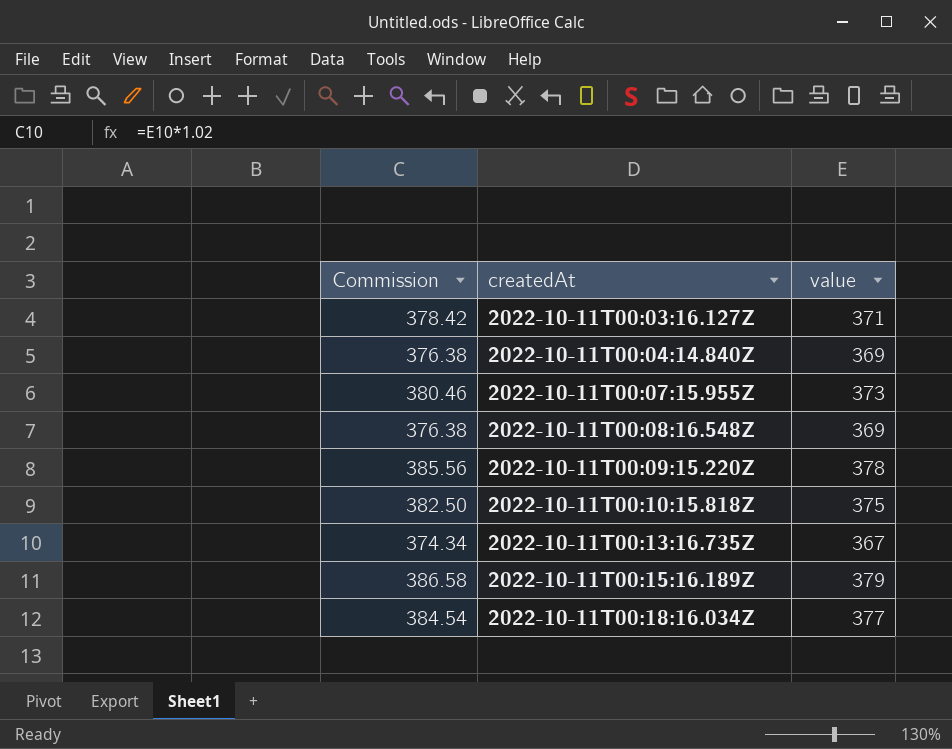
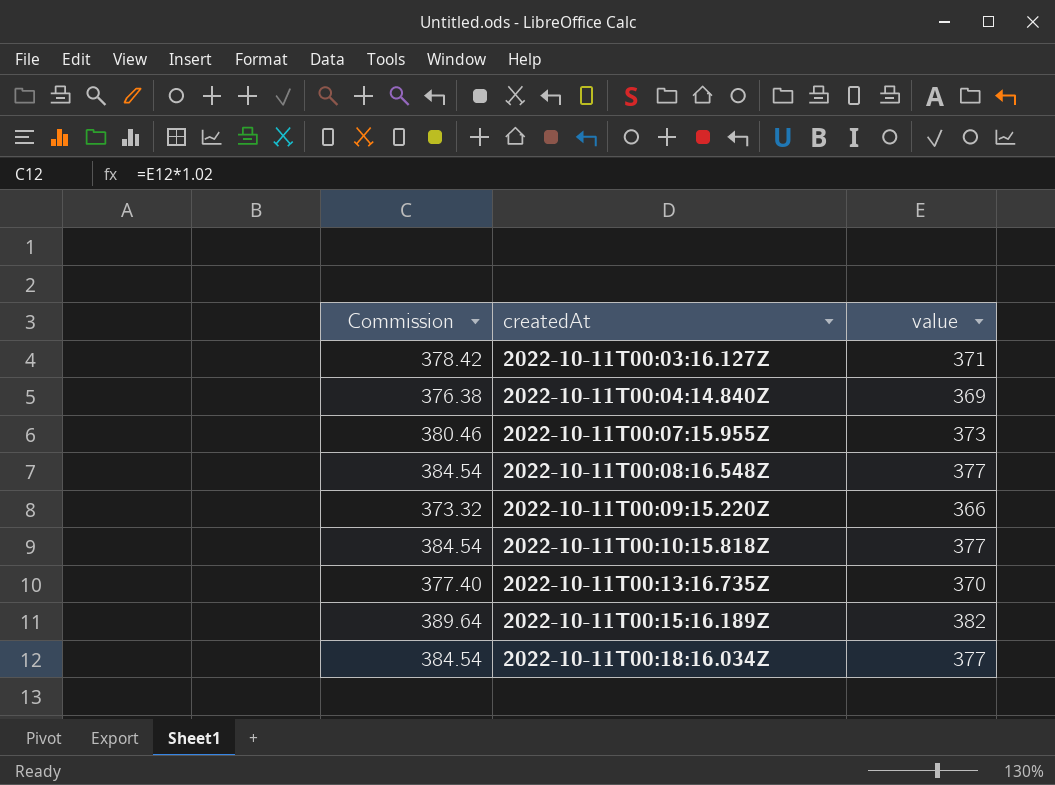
2022-10-11T00:08:16.548Z | Commission: 376.38 -> 384.54
2022-10-11T00:08:16.548Z | value: 369 -> 377
2022-10-11T00:09:15.220Z | Commission: 385.56 -> 373.32
2022-10-11T00:09:15.220Z | value: 378 -> 366
2022-10-11T00:10:15.818Z | Commission: 382.50 -> 384.54
2022-10-11T00:10:15.818Z | value: 375 -> 377
2022-10-11T00:13:16.735Z | Commission: 374.34 -> 377.40
2022-10-11T00:13:16.735Z | value: 367 -> 370
2022-10-11T00:15:16.189Z | Commission: 386.58 -> 389.64
2022-10-11T00:15:16.189Z | value: 379 -> 382

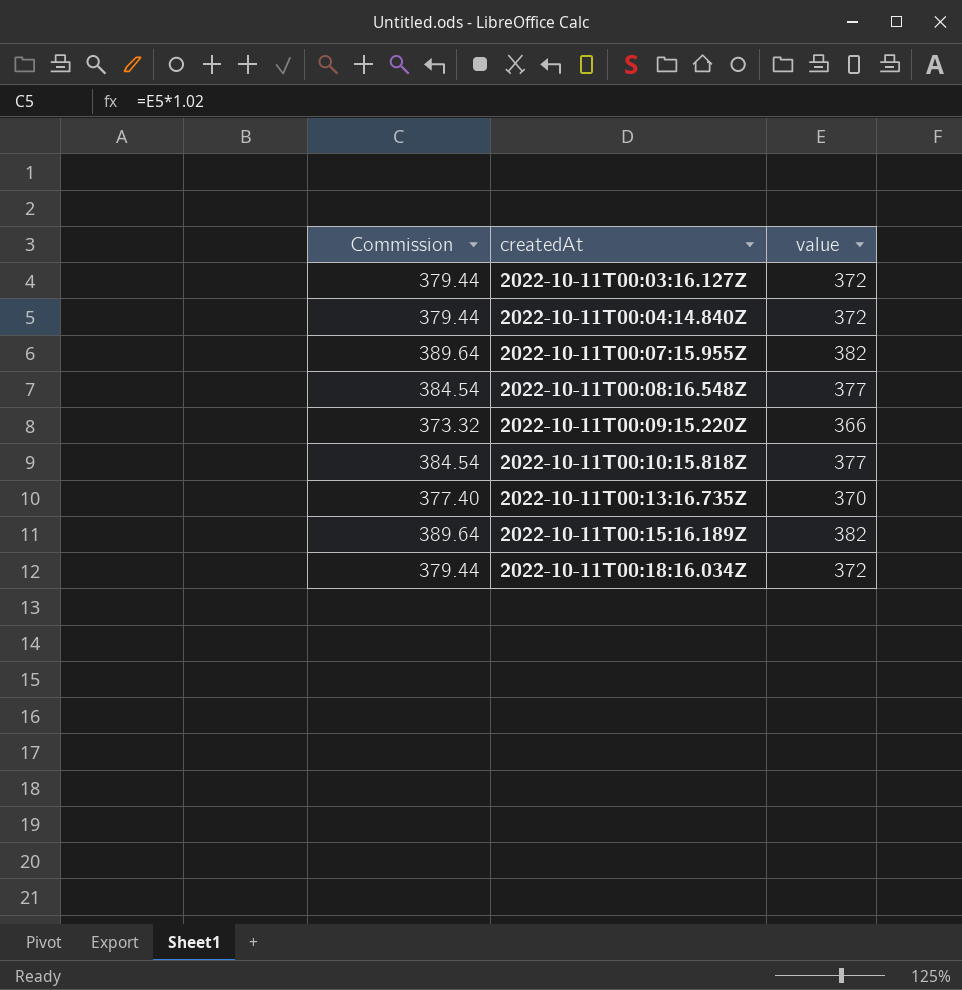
2022-10-11T00:03:16.127Z | Commission: 378.42 -> 379.44
2022-10-11T00:03:16.127Z | value: 371 -> 372
2022-10-11T00:04:14.840Z | Commission: 376.38 -> 379.44
2022-10-11T00:04:14.840Z | value: 369 -> 372
2022-10-11T00:07:15.955Z | Commission: 380.46 -> 389.64
2022-10-11T00:07:15.955Z | value: 373 -> 382
2022-10-11T00:18:16.034Z | Commission: 384.54 -> 379.44
2022-10-11T00:18:16.034Z | value: 377 -> 372

